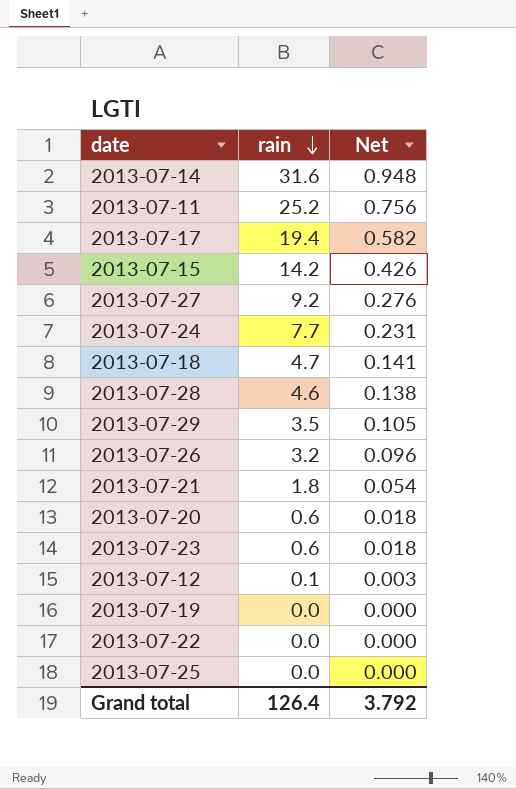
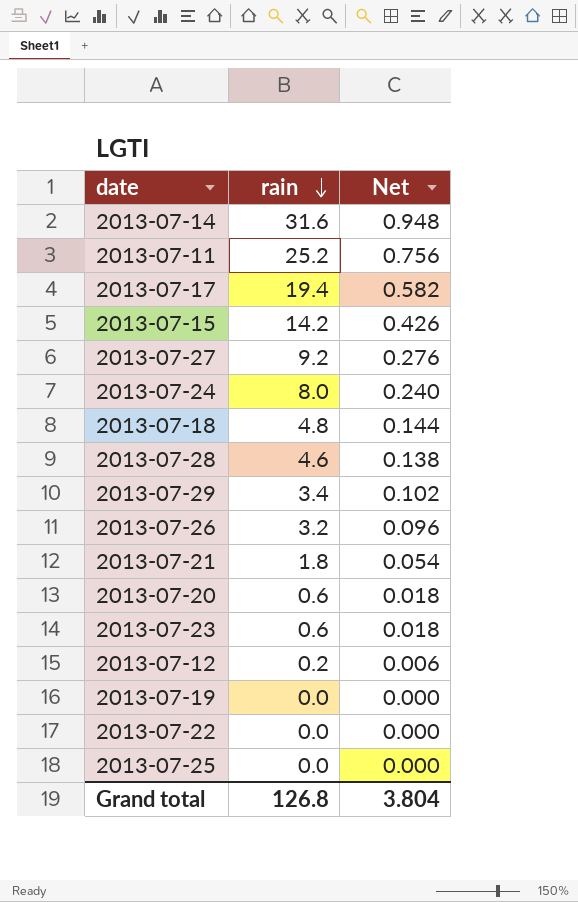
2013-07-24 | rain: 7.7 -> 8.0
2013-07-24 | Net: 0.231 -> 0.240
2013-07-18 | rain: 4.7 -> 4.8
2013-07-18 | Net: 0.141 -> 0.144
2013-07-29 | rain: 3.5 -> 3.4
2013-07-29 | Net: 0.105 -> 0.102
2013-07-12 | rain: 0.1 -> 0.2
2013-07-12 | Net: 0.003 -> 0.006
Grand total | rain: 126.4 -> 126.8
Grand total | Net: 3.792 -> 3.804

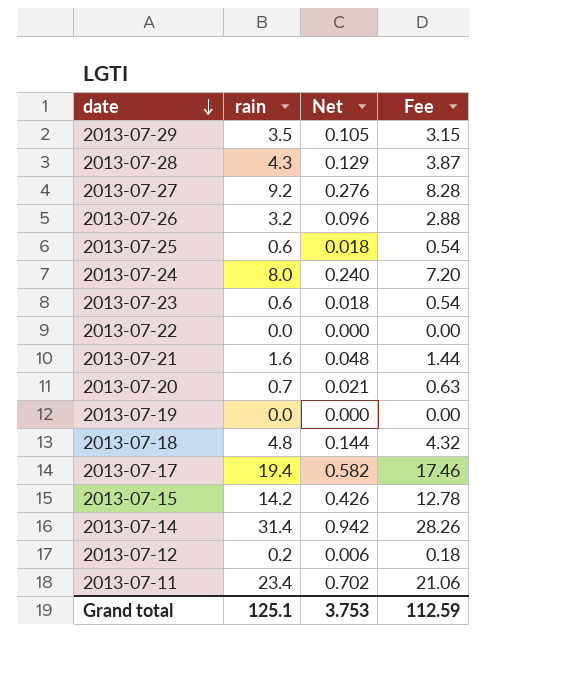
row order: rain descending -> date descending
column Fee | formula: none -> [rain] * 0.9
2013-07-29 | rain: 3.4 -> 3.5
2013-07-29 | Net: 0.102 -> 0.105
2013-07-28 | rain: 4.6 -> 4.3
2013-07-28 | Net: 0.138 -> 0.129
2013-07-25 | rain: 0.0 -> 0.6
2013-07-25 | Net: 0.000 -> 0.018
2013-07-21 | rain: 1.8 -> 1.6
2013-07-21 | Net: 0.054 -> 0.048
2013-07-20 | rain: 0.6 -> 0.7
2013-07-20 | Net: 0.018 -> 0.021
2013-07-14 | rain: 31.6 -> 31.4
2013-07-14 | Net: 0.948 -> 0.942
2013-07-11 | rain: 25.2 -> 23.4
2013-07-11 | Net: 0.756 -> 0.702
Grand total | rain: 126.8 -> 125.1
Grand total | Net: 3.804 -> 3.753

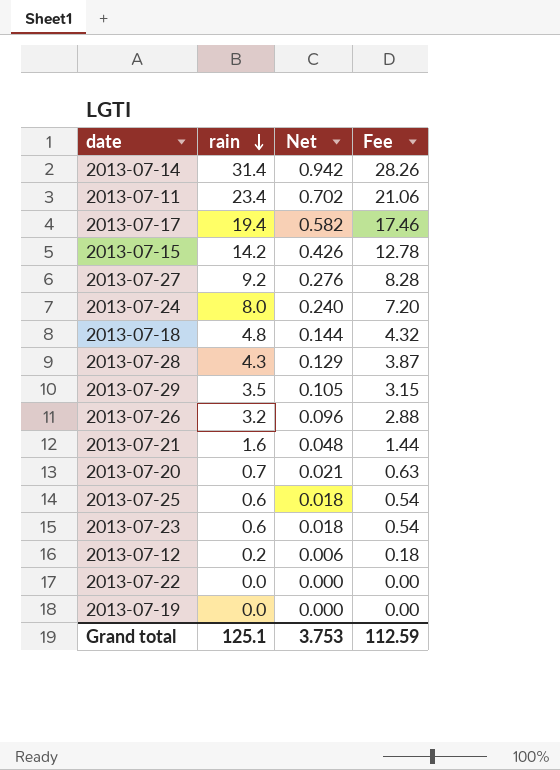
row order: date descending -> rain descending

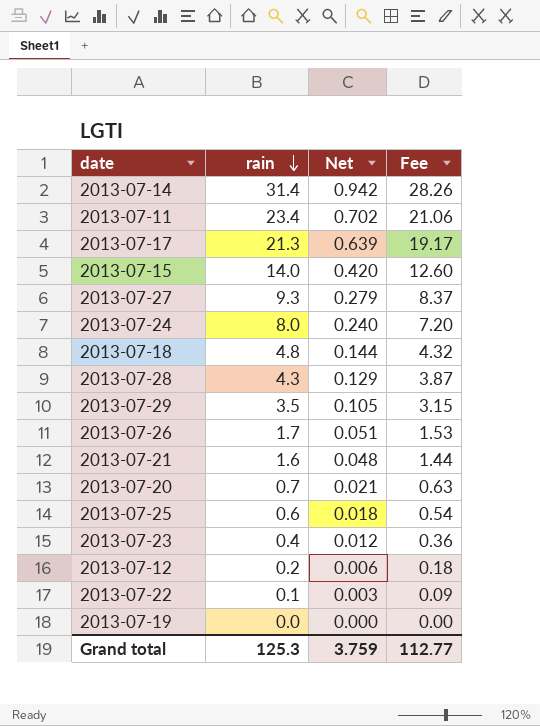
2013-07-17 | rain: 19.4 -> 21.3
2013-07-17 | Net: 0.582 -> 0.639
2013-07-17 | Fee: 17.46 -> 19.17
2013-07-15 | rain: 14.2 -> 14.0
2013-07-15 | Net: 0.426 -> 0.420
2013-07-15 | Fee: 12.78 -> 12.60
2013-07-27 | rain: 9.2 -> 9.3
2013-07-27 | Net: 0.276 -> 0.279
2013-07-27 | Fee: 8.28 -> 8.37
2013-07-26 | rain: 3.2 -> 1.7
2013-07-26 | Net: 0.096 -> 0.051
2013-07-26 | Fee: 2.88 -> 1.53
2013-07-23 | rain: 0.6 -> 0.4
2013-07-23 | Net: 0.018 -> 0.012
2013-07-23 | Fee: 0.54 -> 0.36
2013-07-22 | rain: 0.0 -> 0.1
2013-07-22 | Net: 0.000 -> 0.003
2013-07-22 | Fee: 0.00 -> 0.09
Grand total | rain: 125.1 -> 125.3
Grand total | Net: 3.753 -> 3.759
Grand total | Fee: 112.59 -> 112.77

